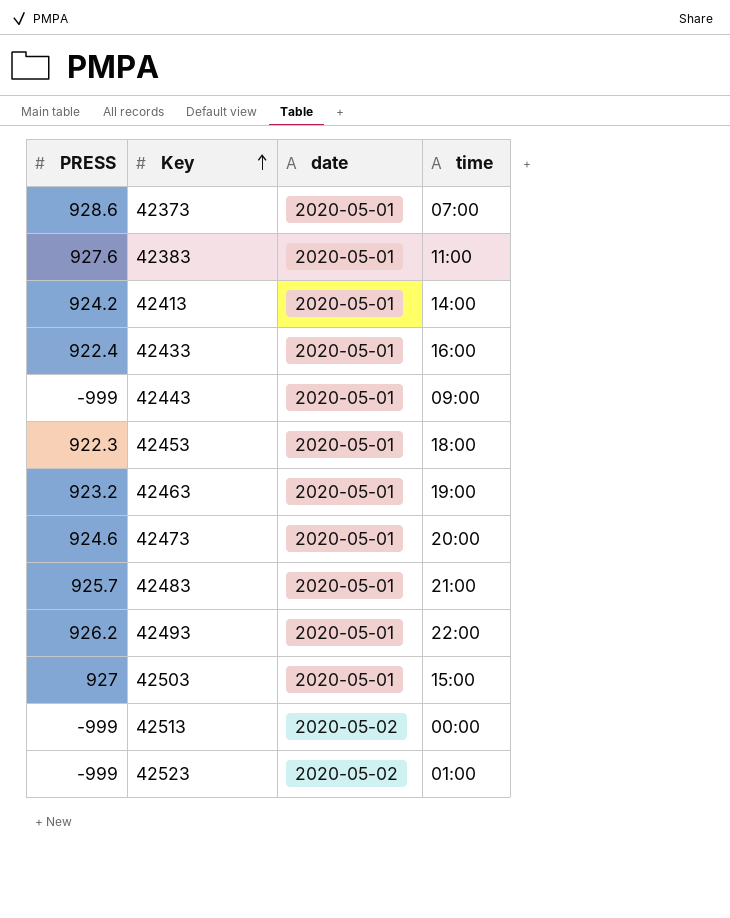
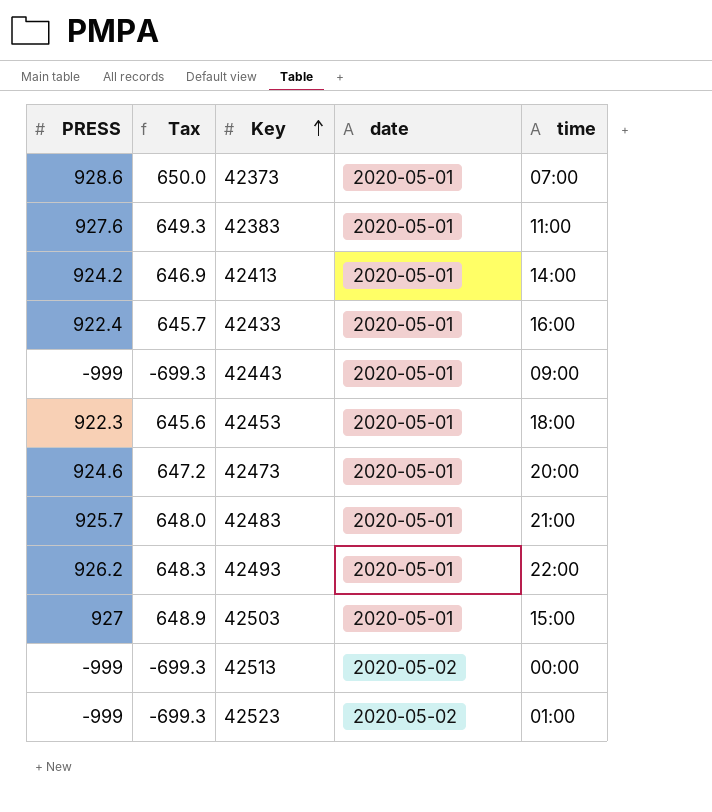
column Tax | formula: none -> [PRESS] * 0.7
row 42463: 923.2 | 2020-05-01 | 19:00 -> none

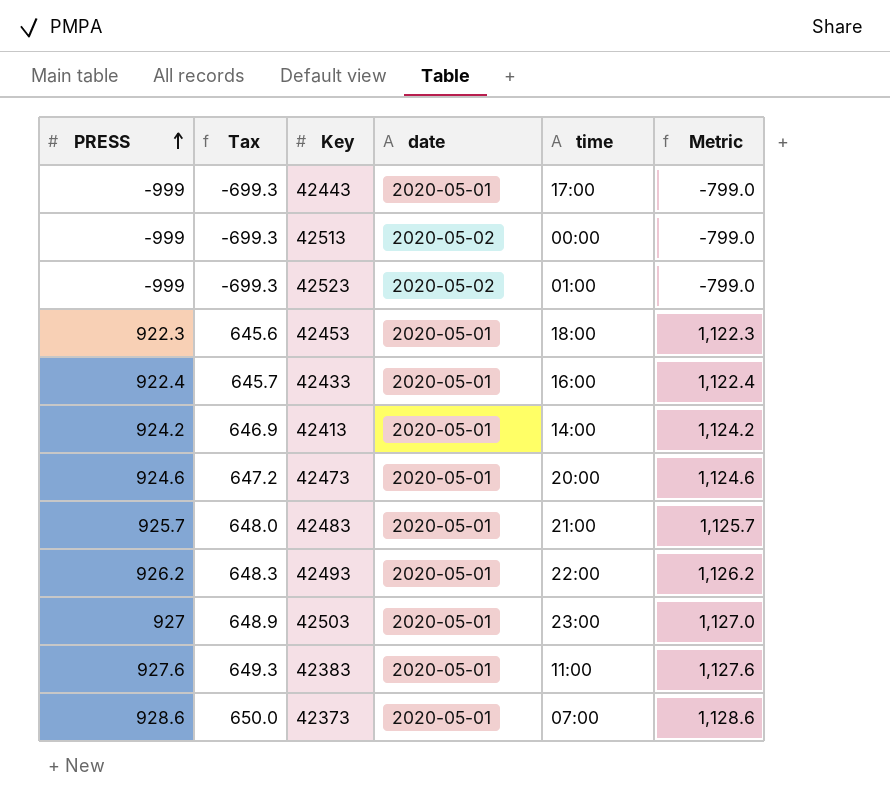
row order: Key ascending -> PRESS ascending
column Metric | formula: none -> [PRESS] + 200
42443 | time: 09:00 -> 17:00
42503 | time: 15:00 -> 23:00

